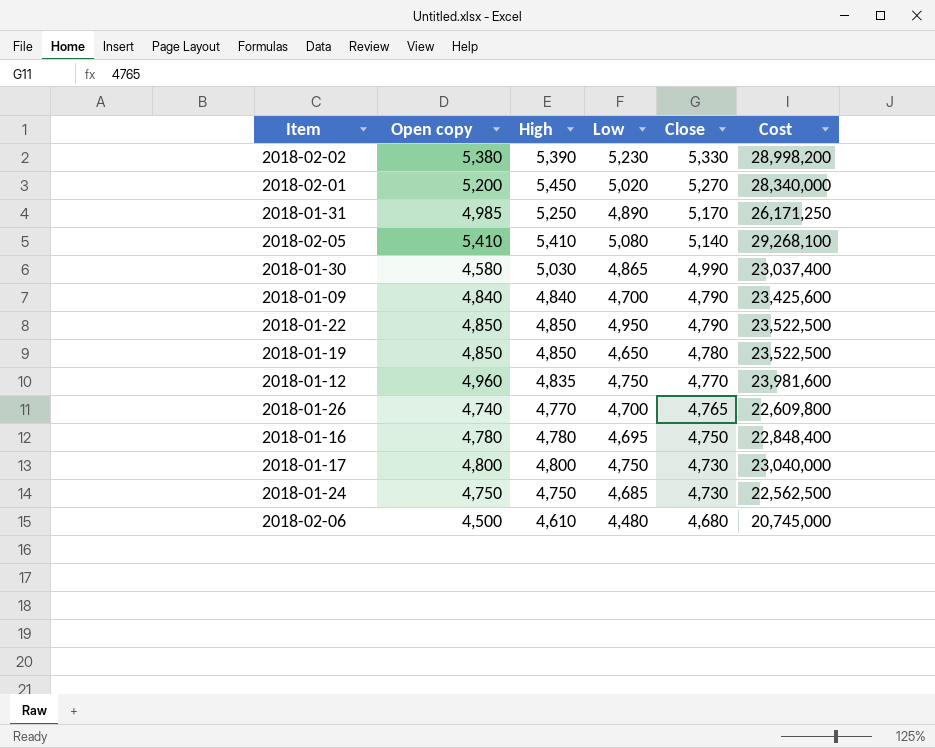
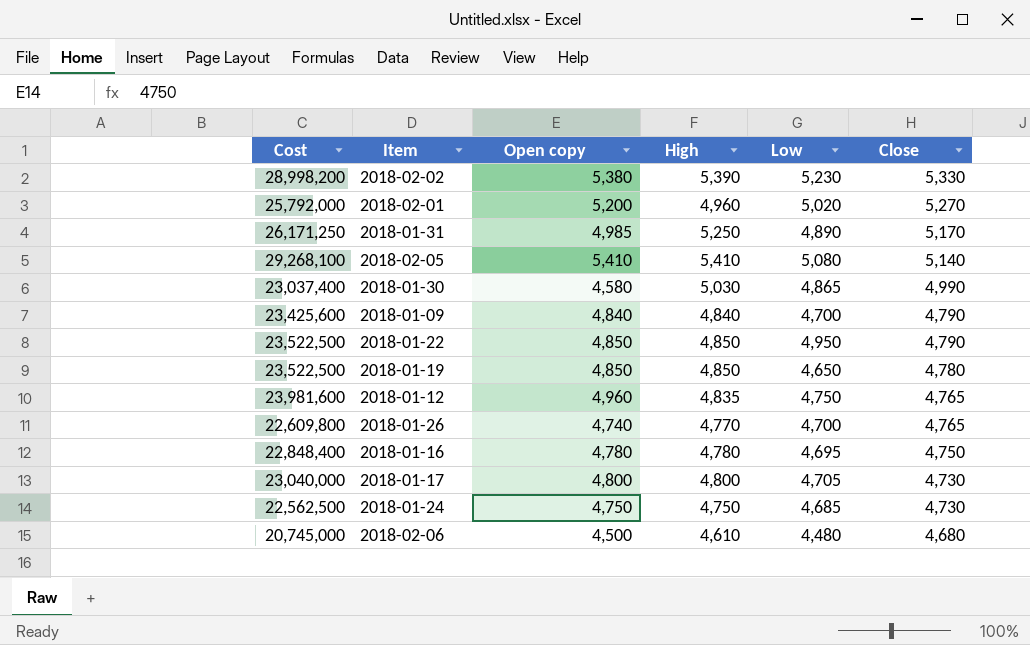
column Cost | position: 6 -> 1
2018-02-01 | Cost: 28,340,000 -> 25,792,000
2018-02-01 | High: 5,450 -> 4,960
2018-01-12 | Close: 4,770 -> 4,765
2018-01-17 | Low: 4,750 -> 4,705

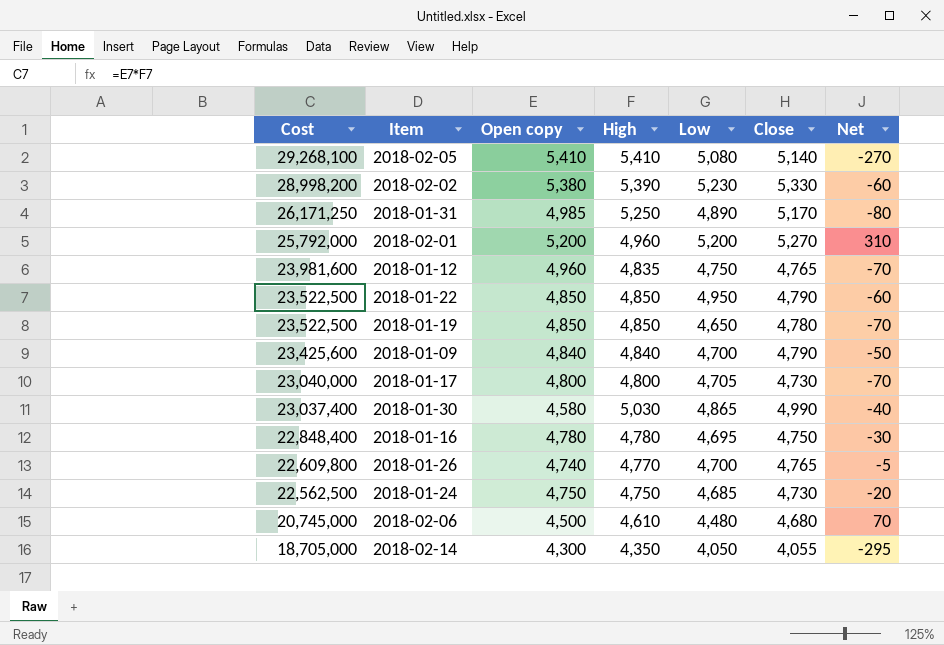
row order: Close descending -> Cost descending
column Net | formula: none -> [Close] - [High]
2018-02-01 | Low: 5,020 -> 5,200
row 2018-02-14: none -> 18,705,000 | 4,300 | 4,350 | 4,050 | 4,055 | -295

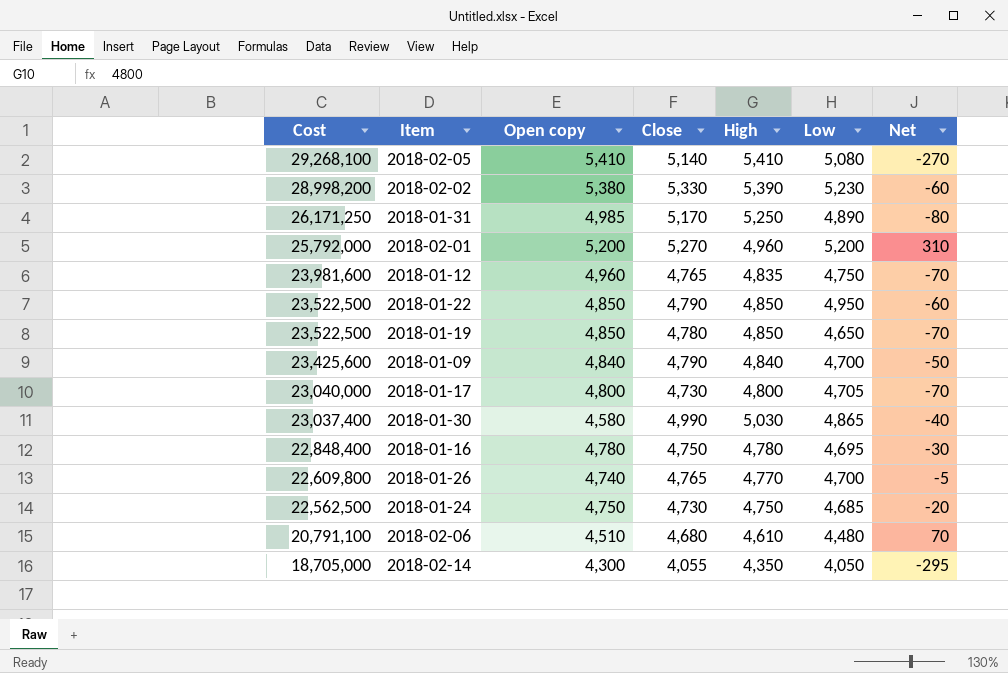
column Close | position: 6 -> 4
2018-02-06 | Cost: 20,745,000 -> 20,791,100
2018-02-06 | Open copy: 4,500 -> 4,510

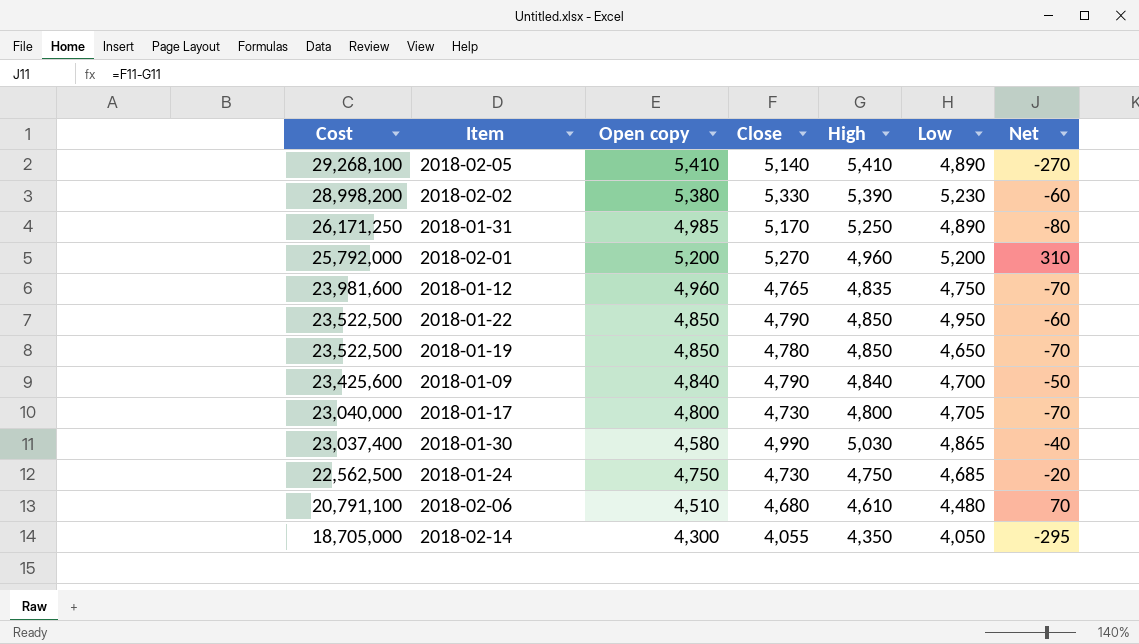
row 2018-01-16: 22,848,400 | 4,780 | 4,750 | 4,780 | 4,695 | -30 -> none
row 2018-01-26: 22,609,800 | 4,740 | 4,765 | 4,770 | 4,700 | -5 -> none
2018-02-05 | Low: 5,080 -> 4,890

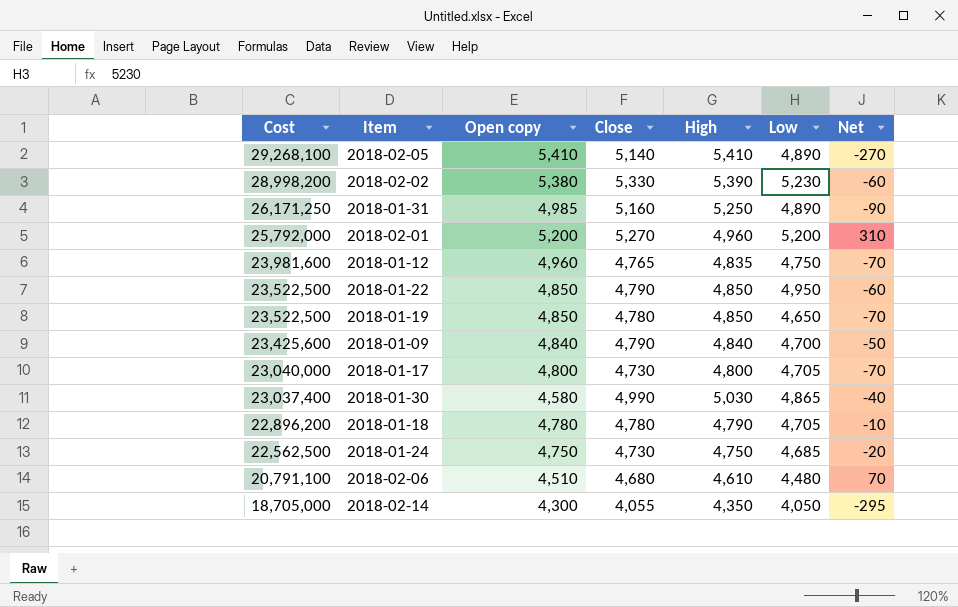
2018-01-31 | Close: 5,170 -> 5,160
2018-01-31 | Net: -80 -> -90
row 2018-01-18: none -> 22,896,200 | 4,780 | 4,780 | 4,790 | 4,705 | -10

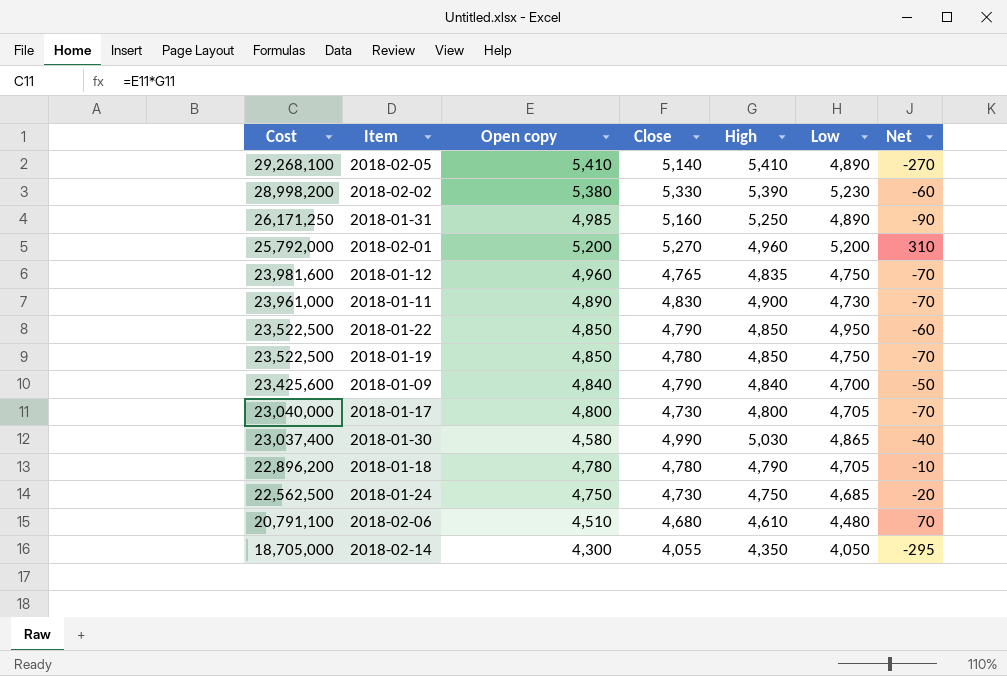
row 2018-01-11: none -> 23,961,000 | 4,890 | 4,830 | 4,900 | 4,730 | -70
2018-01-19 | Low: 4,650 -> 4,750

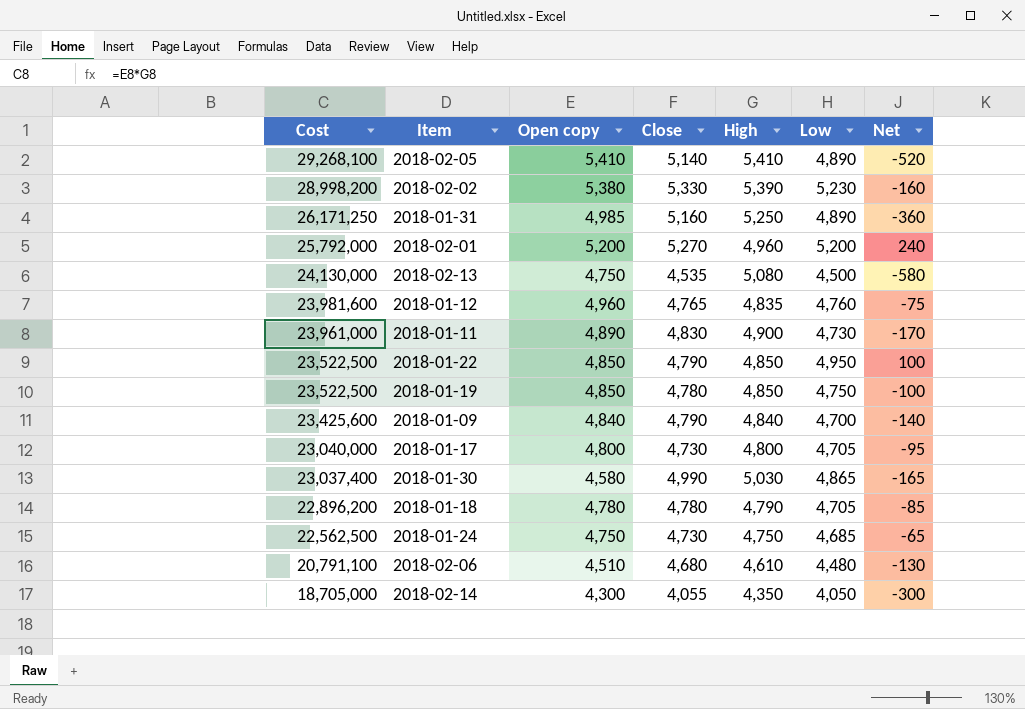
column Net | formula: [Close] - [High] -> [Low] - [High]
row 2018-02-13: none -> 24,130,000 | 4,750 | 4,535 | 5,080 | 4,500 | -580
2018-01-12 | Low: 4,750 -> 4,760

